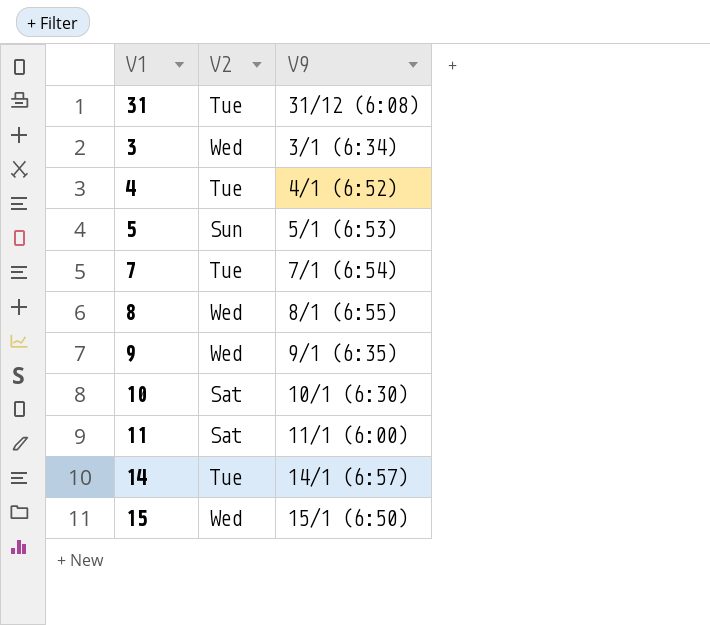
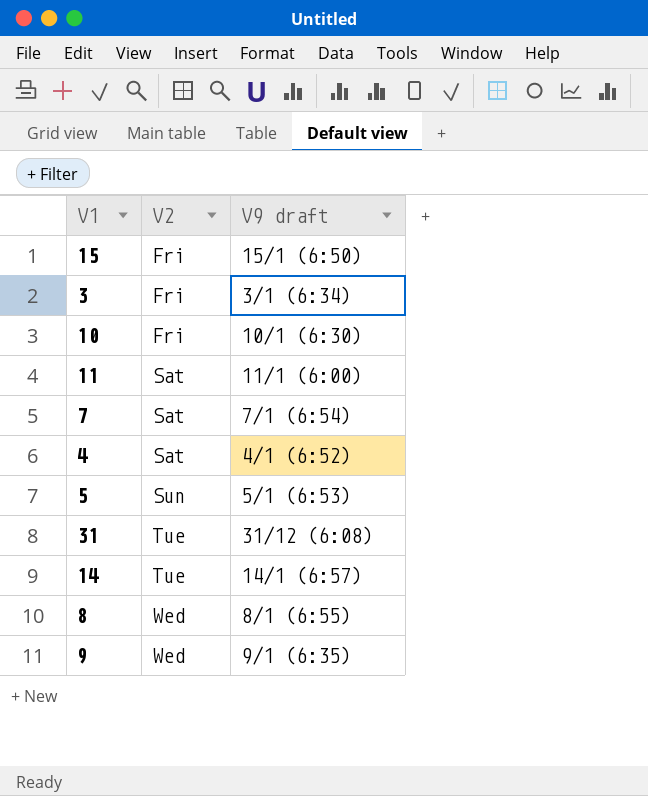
row order: none -> V2 ascending
column name: V9 -> V9 draft
15 | V2: Wed -> Fri
3 | V2: Wed -> Fri
10 | V2: Sat -> Fri
7 | V2: Tue -> Sat
4 | V2: Tue -> Sat

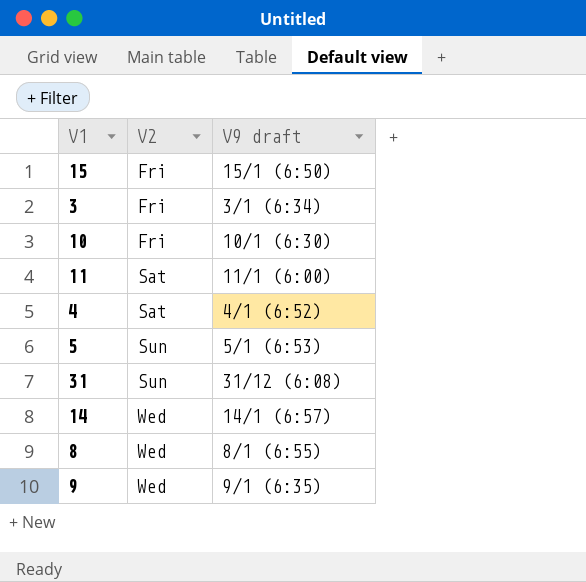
row 7: Sat | 7/1 (6:54) -> none
31 | V2: Tue -> Sun
14 | V2: Tue -> Wed

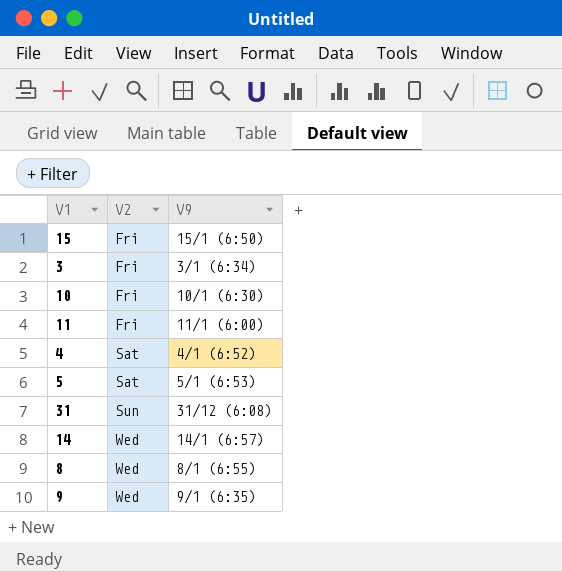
column name: V9 draft -> V9
11 | V2: Sat -> Fri
5 | V2: Sun -> Sat

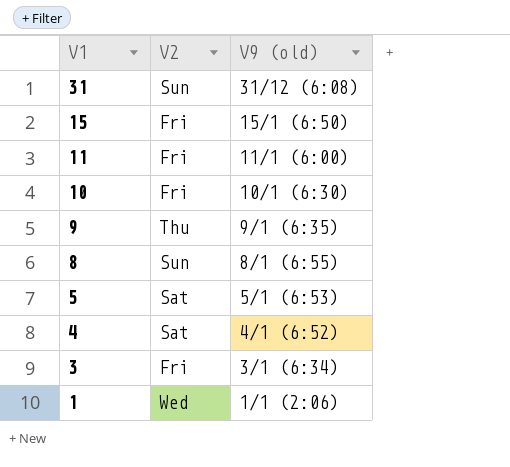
row order: V2 ascending -> V1 descending
column name: V9 -> V9 (old)
row 14: Wed | 14/1 (6:57) -> none
9 | V2: Wed -> Thu
8 | V2: Wed -> Sun
row 1: none -> Wed | 1/1 (2:06)

